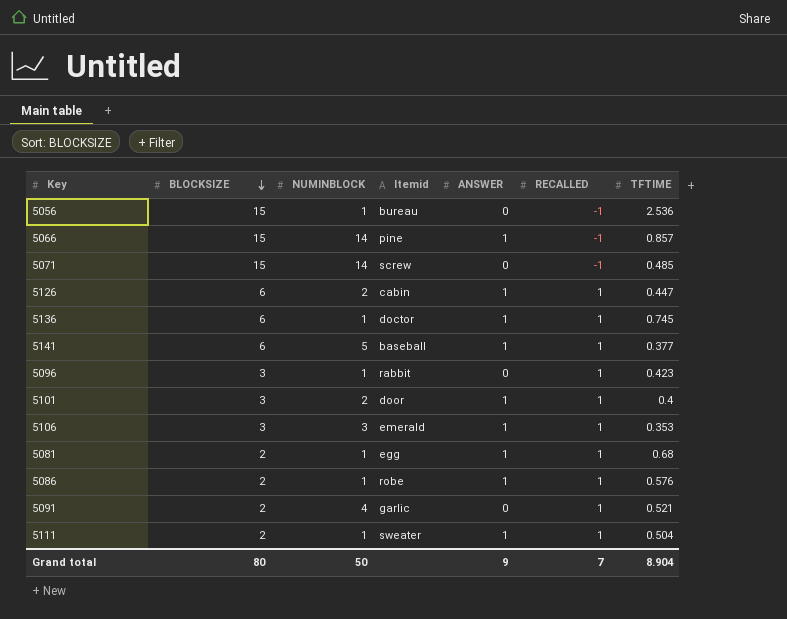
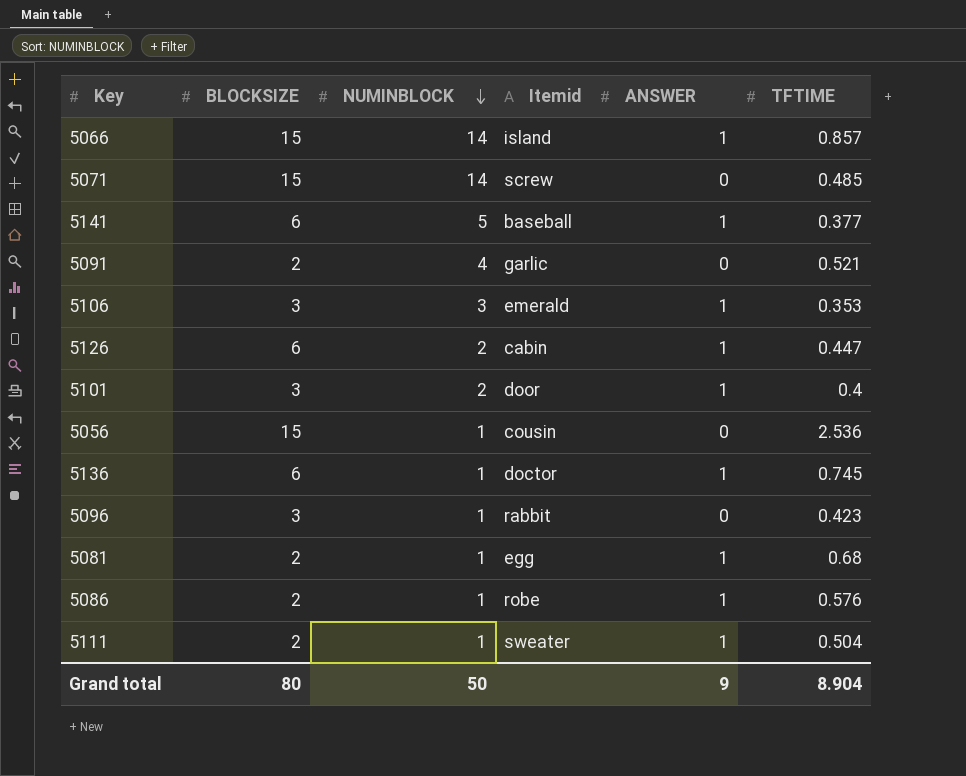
row order: BLOCKSIZE descending -> NUMINBLOCK descending
column RECALLED | position: 6 -> none
5066 | Itemid: pine -> island
5056 | Itemid: bureau -> cousin

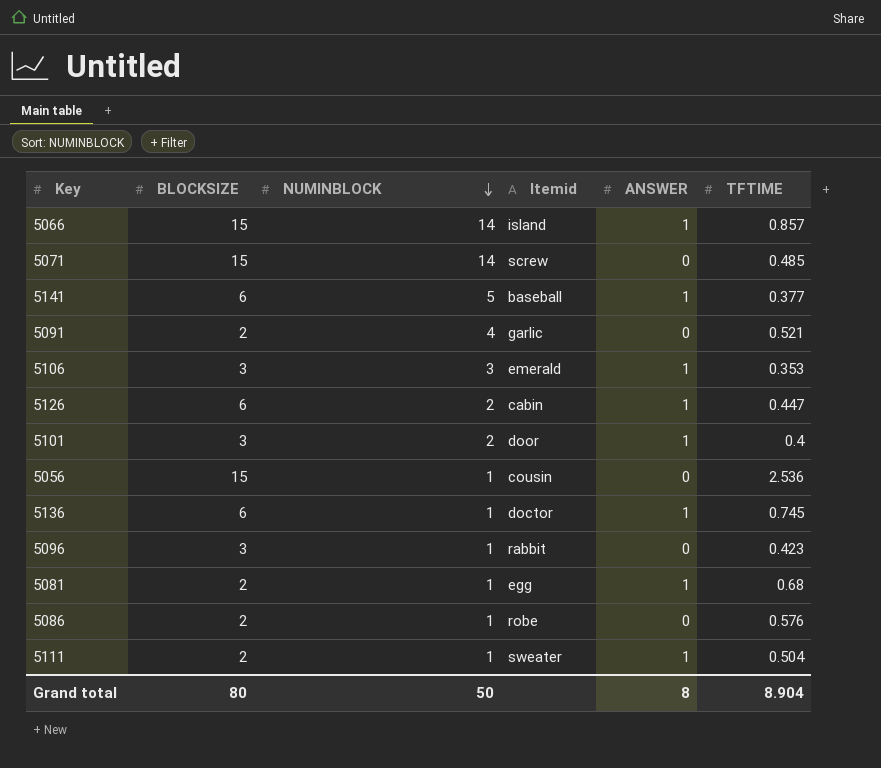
5086 | ANSWER: 1 -> 0
Grand total | ANSWER: 9 -> 8

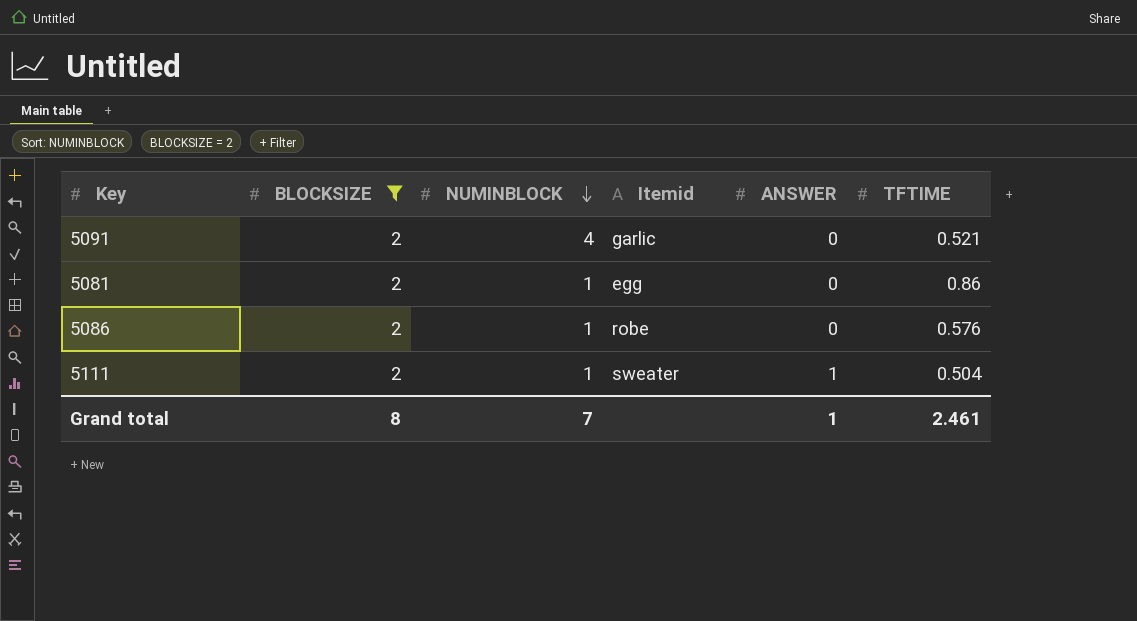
filter: none -> BLOCKSIZE = 2
5081 | ANSWER: 1 -> 0
5081 | TFTIME: 0.68 -> 0.86
Grand total | BLOCKSIZE: 80 -> 8
Grand total | NUMINBLOCK: 50 -> 7
Grand total | ANSWER: 8 -> 1
Grand total | TFTIME: 8.904 -> 2.461

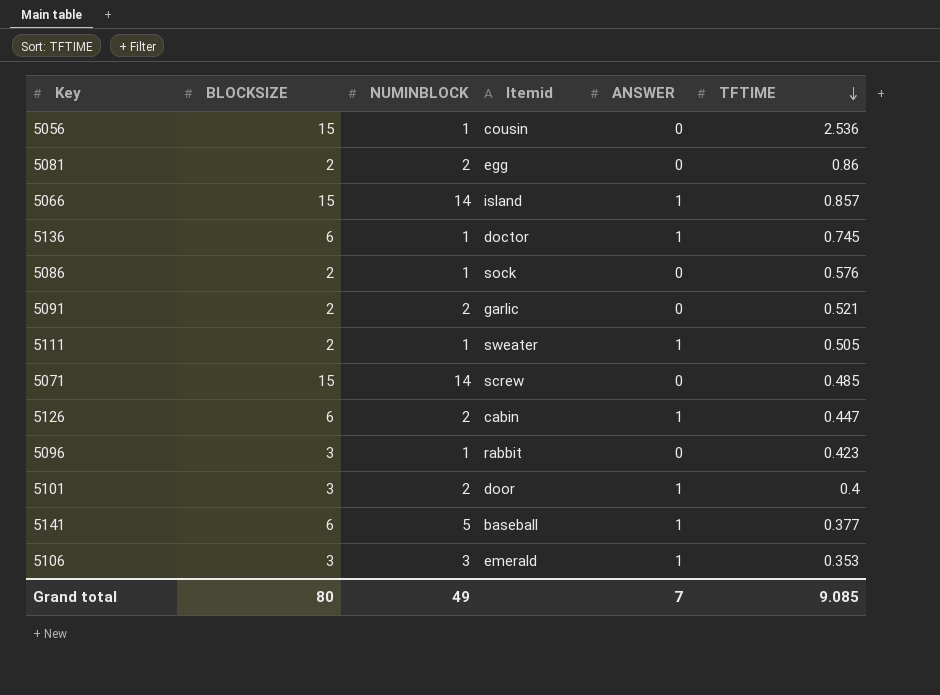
filter: BLOCKSIZE = 2 -> none
row order: NUMINBLOCK descending -> TFTIME descending
5081 | NUMINBLOCK: 1 -> 2
5086 | Itemid: robe -> sock
5091 | NUMINBLOCK: 4 -> 2
5111 | TFTIME: 0.504 -> 0.505
Grand total | BLOCKSIZE: 8 -> 80
Grand total | NUMINBLOCK: 7 -> 49
Grand total | ANSWER: 1 -> 7
Grand total | TFTIME: 2.461 -> 9.085

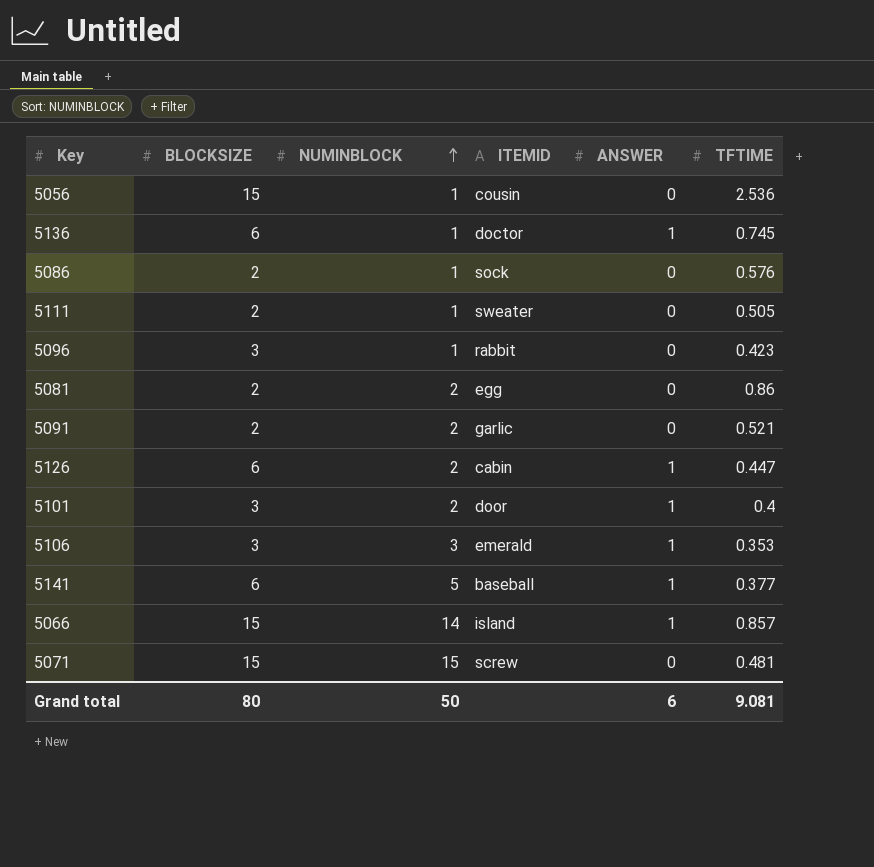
row order: TFTIME descending -> NUMINBLOCK ascending
column name: Itemid -> ITEMID
5111 | ANSWER: 1 -> 0
5071 | NUMINBLOCK: 14 -> 15
5071 | TFTIME: 0.485 -> 0.481
Grand total | NUMINBLOCK: 49 -> 50
Grand total | ANSWER: 7 -> 6
Grand total | TFTIME: 9.085 -> 9.081

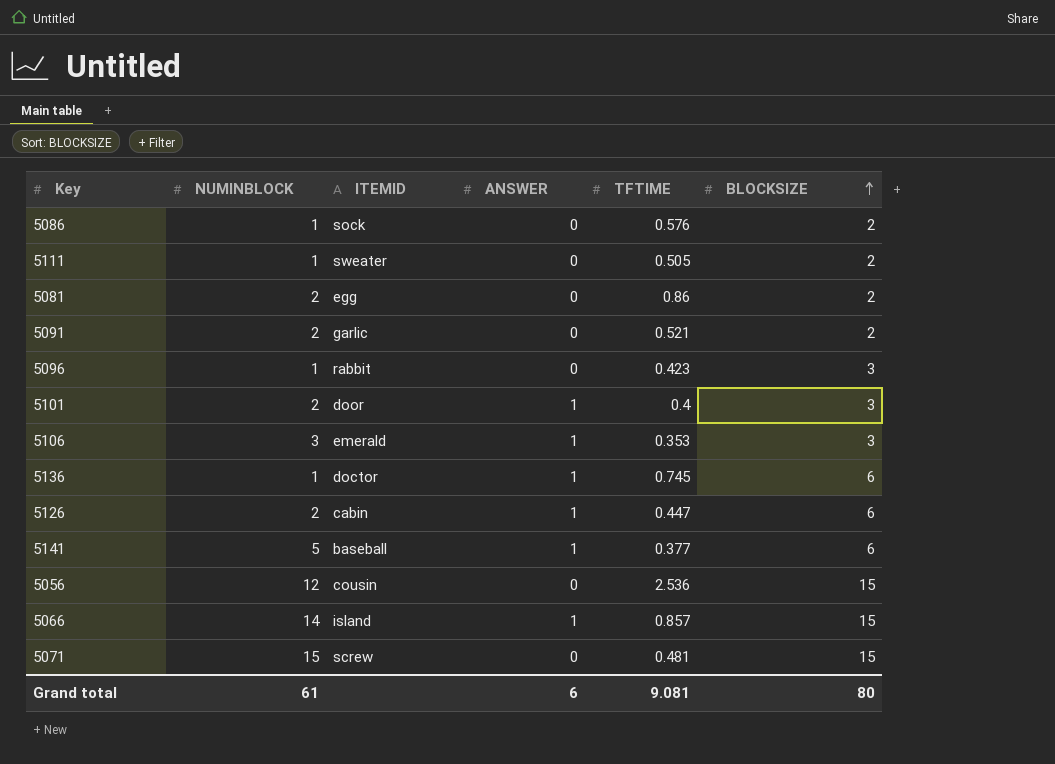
row order: NUMINBLOCK ascending -> BLOCKSIZE ascending
column BLOCKSIZE | position: 2 -> 6
5056 | NUMINBLOCK: 1 -> 12
Grand total | NUMINBLOCK: 50 -> 61

